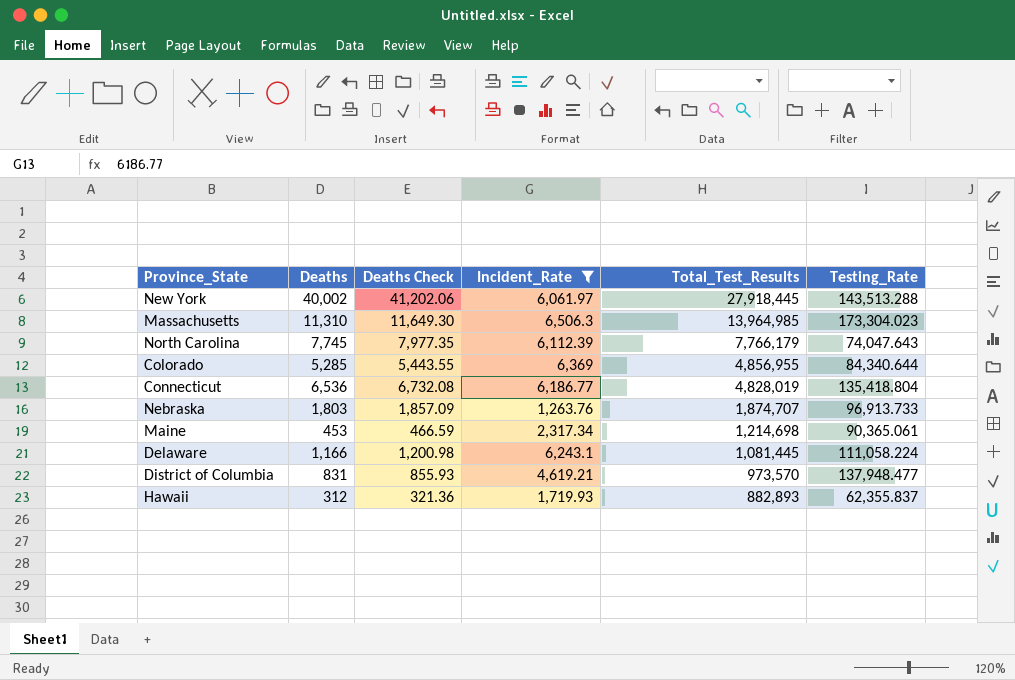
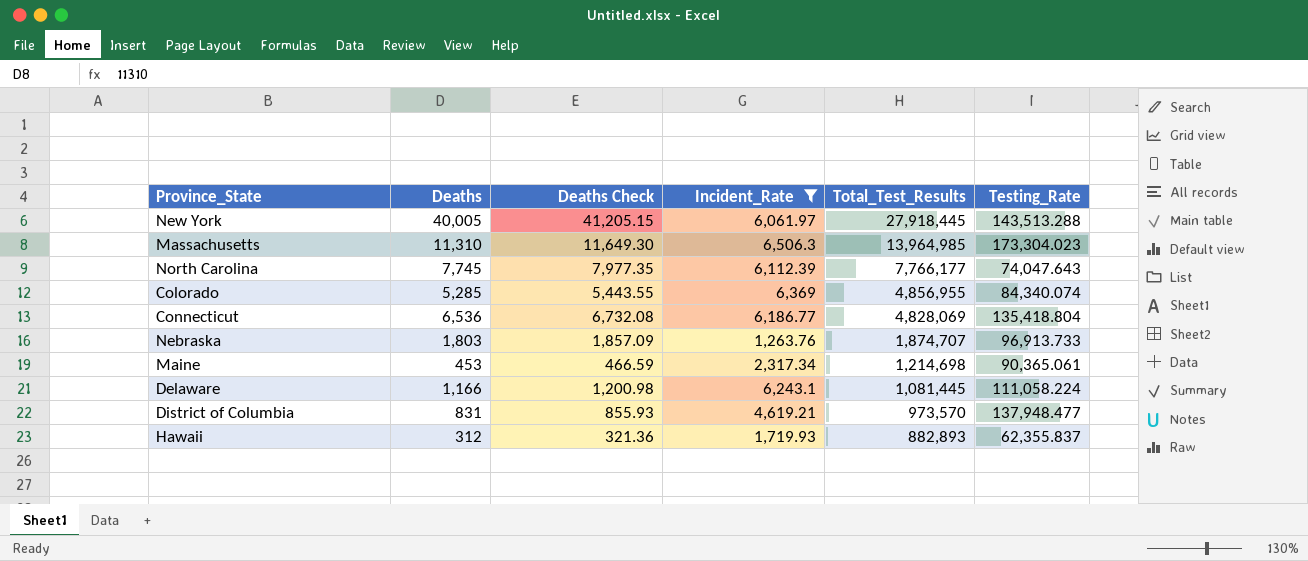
New York | Deaths: 40,002 -> 40,005
New York | Deaths Check: 41,202.06 -> 41,205.15
North Carolina | Total_Test_Results: 7,766,179 -> 7,766,177
Colorado | Testing_Rate: 84,340.644 -> 84,340.074
Connecticut | Total_Test_Results: 4,828,019 -> 4,828,069

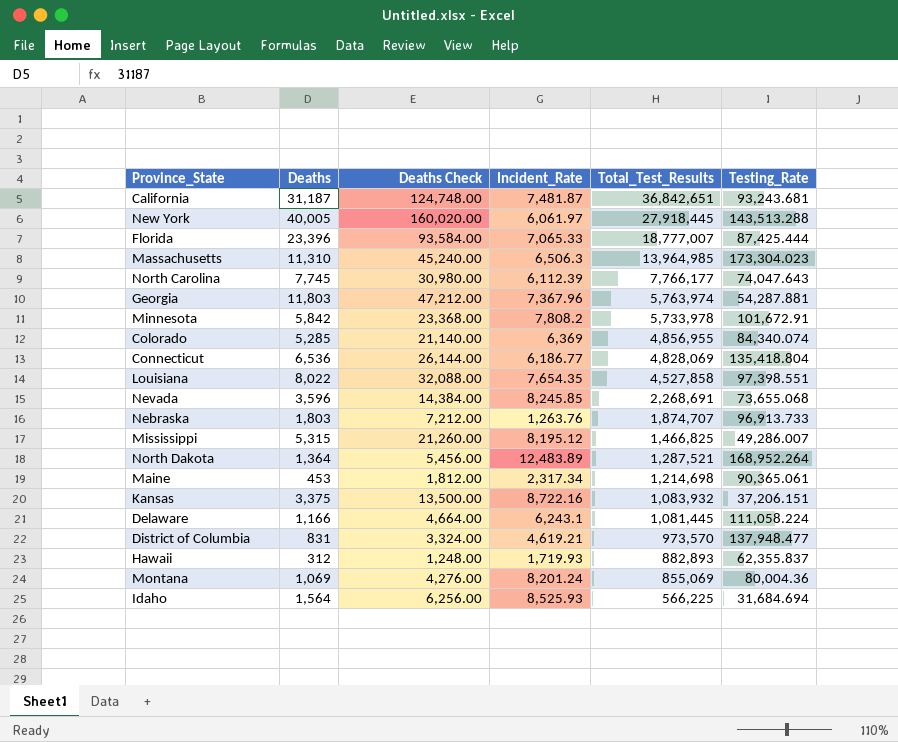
filter: Incident_Rate <= 6,506.3 -> none
column Deaths Check | formula: [Deaths] * 1.03 -> [Deaths] * 4

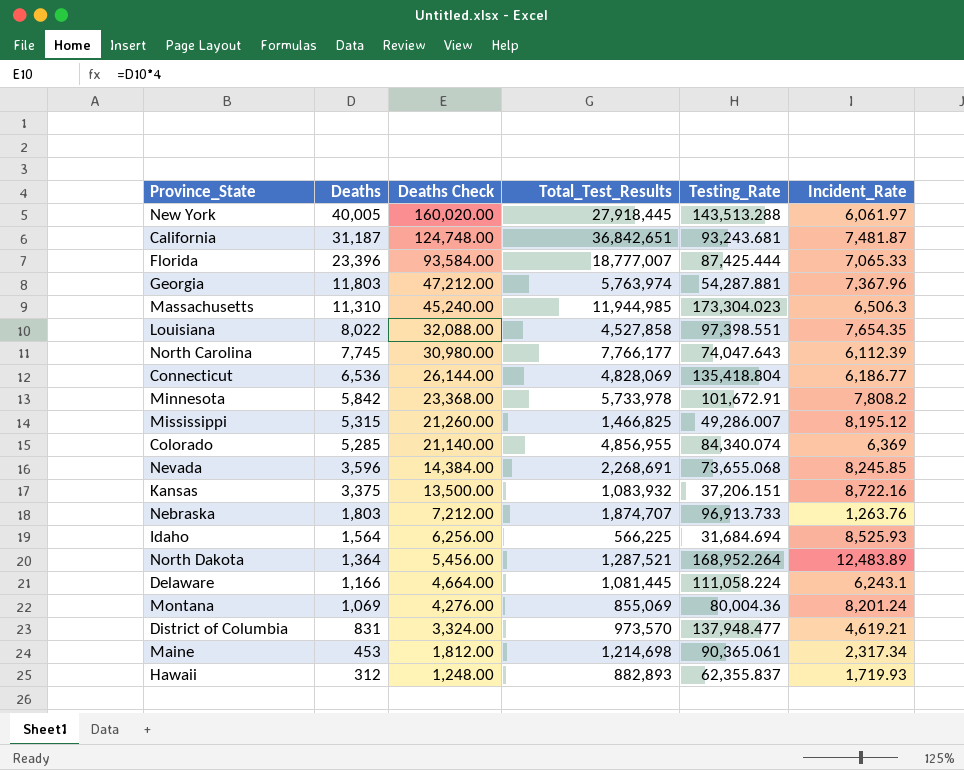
row order: Total_Test_Results descending -> Deaths descending
column Incident_Rate | position: 4 -> 6
Massachusetts | Total_Test_Results: 13,964,985 -> 11,944,985

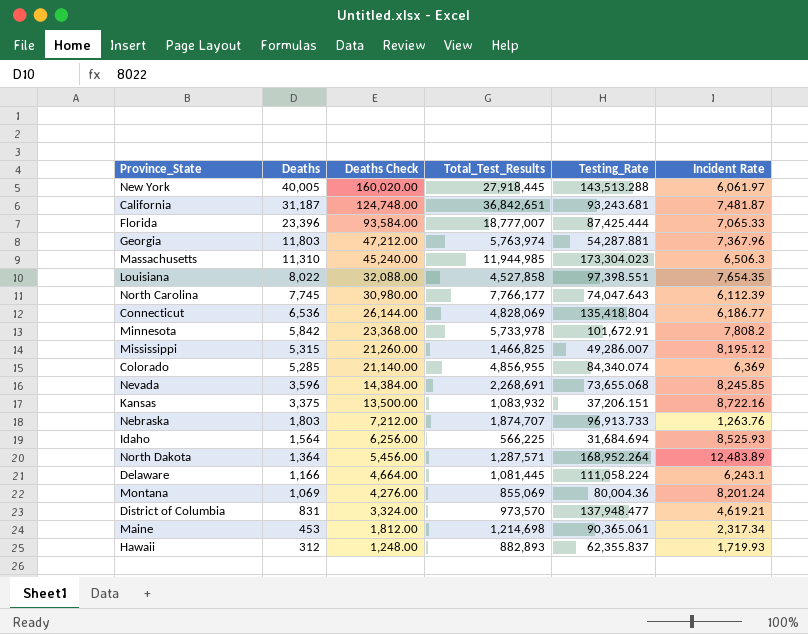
column name: Incident_Rate -> Incident Rate
North Dakota | Total_Test_Results: 1,287,521 -> 1,287,571

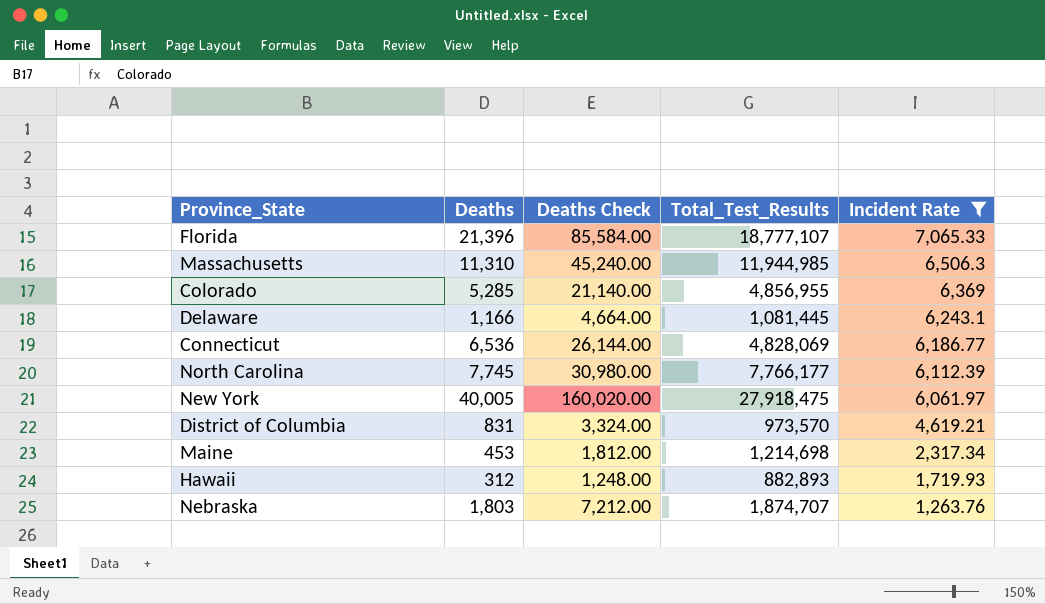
filter: none -> Incident Rate <= 7,065.33
row order: Deaths descending -> Incident Rate descending
column Testing_Rate | position: 5 -> none
Florida | Deaths: 23,396 -> 21,396
Florida | Deaths Check: 93,584.00 -> 85,584.00
Florida | Total_Test_Results: 18,777,007 -> 18,777,107
New York | Total_Test_Results: 27,918,445 -> 27,918,475

